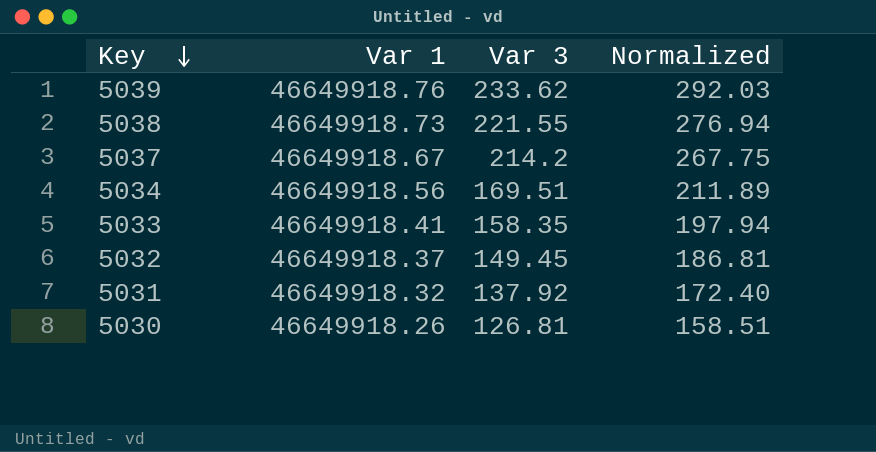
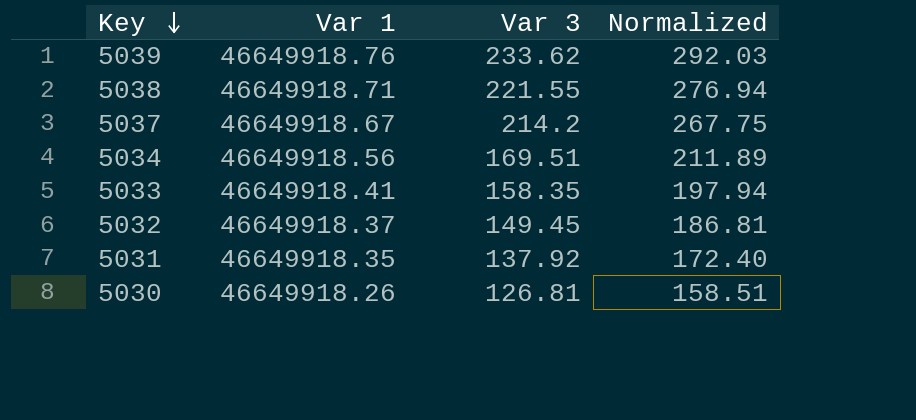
5038 | Var 1: 46649918.73 -> 46649918.71
5031 | Var 1: 46649918.32 -> 46649918.35

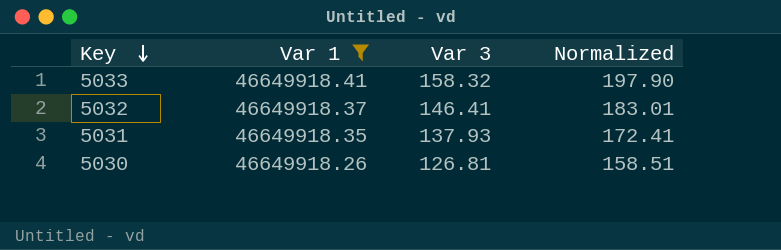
filter: none -> Var 1 <= 46649918.41
5033 | Var 3: 158.35 -> 158.32
5033 | Normalized: 197.94 -> 197.90
5032 | Var 3: 149.45 -> 146.41
5032 | Normalized: 186.81 -> 183.01
5031 | Var 3: 137.92 -> 137.93
5031 | Normalized: 172.40 -> 172.41

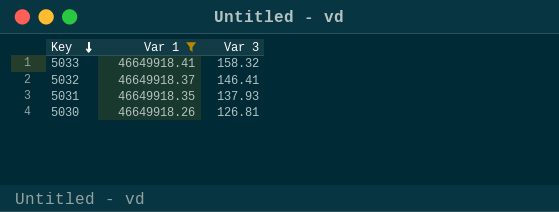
column Normalized | formula: [Var 3] * 1.25 -> none

